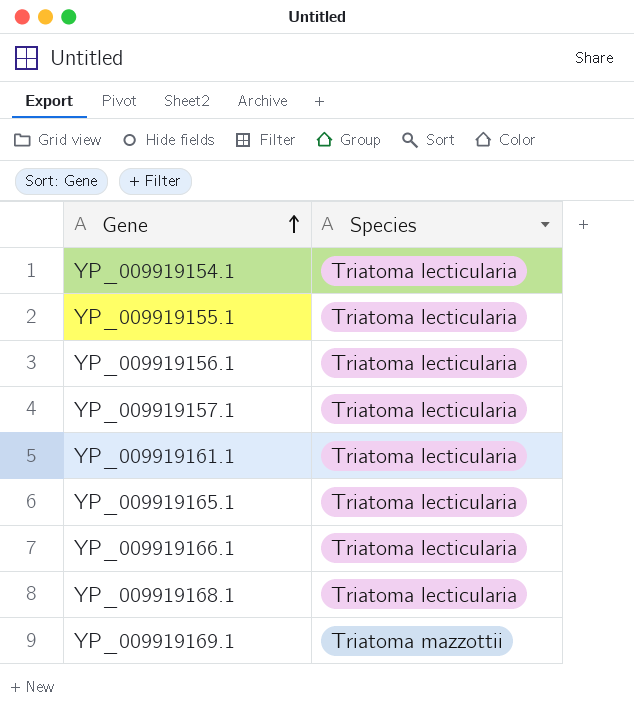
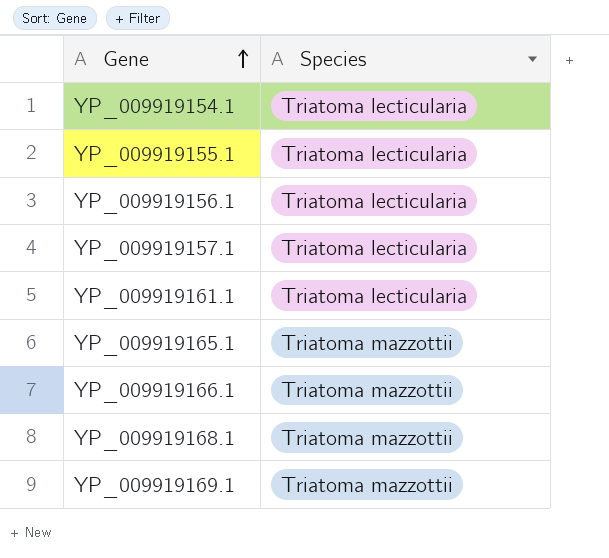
YP_009919165.1 | Species: Triatoma lecticularia -> Triatoma mazzottii
YP_009919166.1 | Species: Triatoma lecticularia -> Triatoma mazzottii
YP_009919168.1 | Species: Triatoma lecticularia -> Triatoma mazzottii

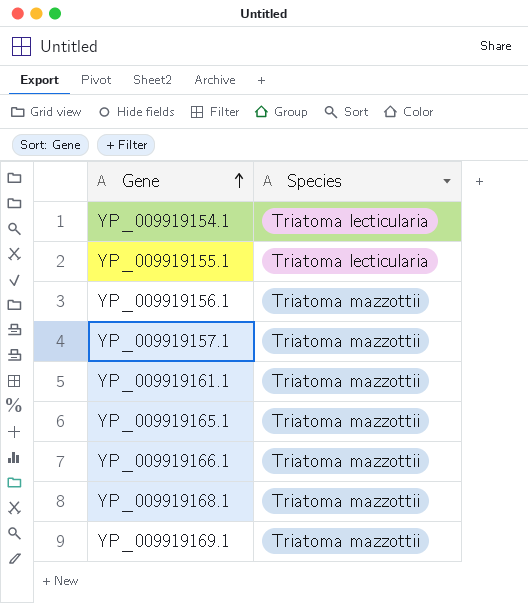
YP_009919156.1 | Species: Triatoma lecticularia -> Triatoma mazzottii
YP_009919157.1 | Species: Triatoma lecticularia -> Triatoma mazzottii
YP_009919161.1 | Species: Triatoma lecticularia -> Triatoma mazzottii

